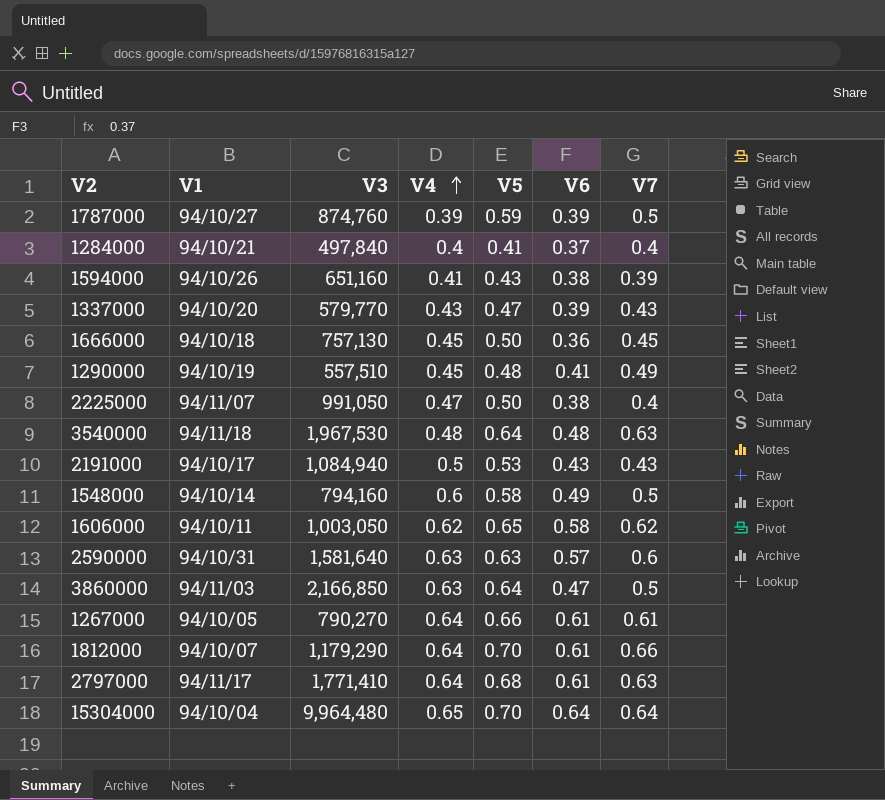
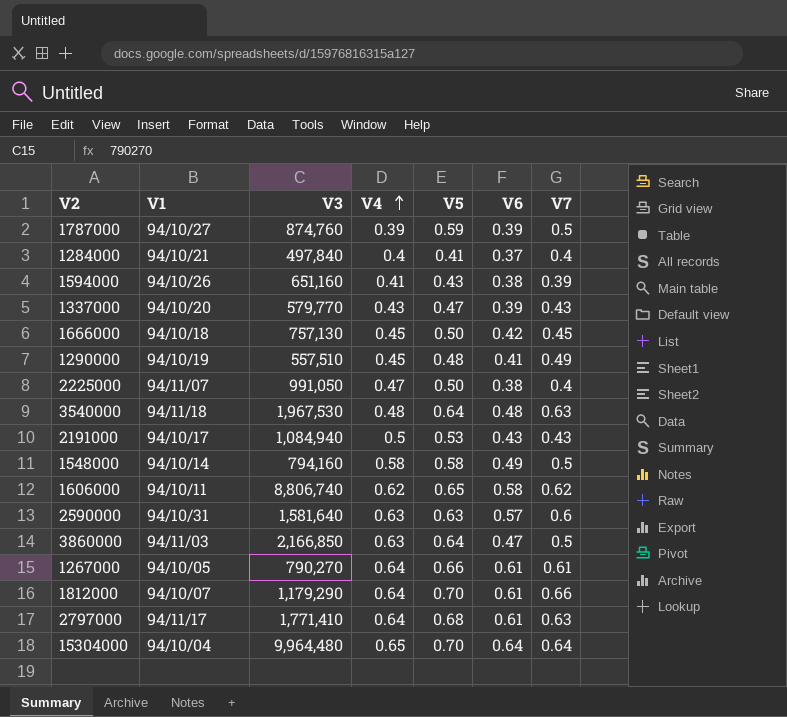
1666000 | V6: 0.36 -> 0.42
1548000 | V4: 0.6 -> 0.58
1606000 | V3: 1,003,050 -> 8,806,740

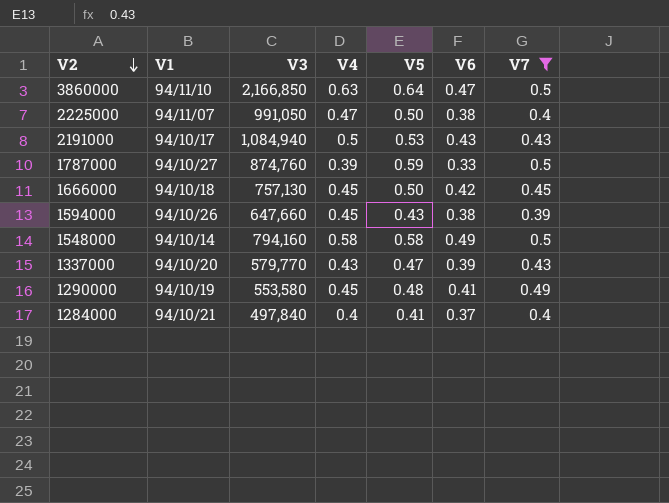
filter: none -> V7 <= 0.5
row order: V4 ascending -> V2 descending
3860000 | V1: 94/11/03 -> 94/11/10
1787000 | V6: 0.39 -> 0.33
1594000 | V3: 651,160 -> 647,660
1594000 | V4: 0.41 -> 0.45
1290000 | V3: 557,510 -> 553,580

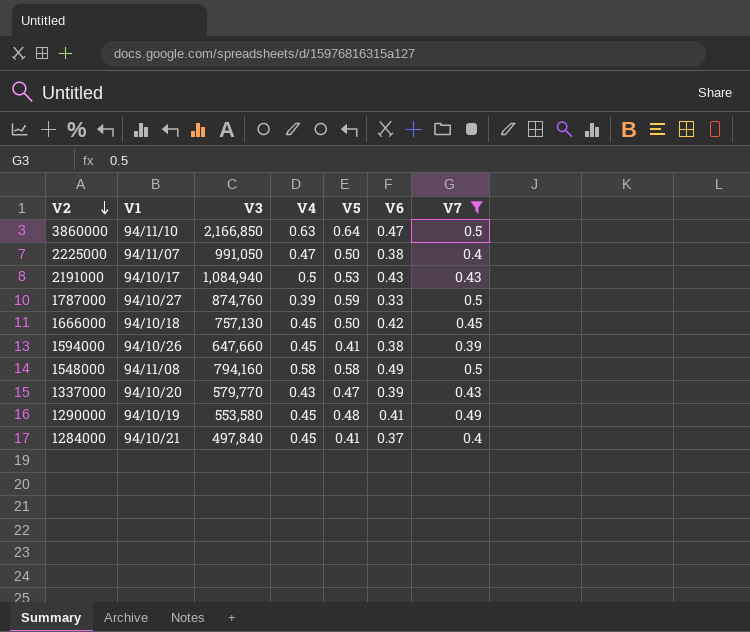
1594000 | V5: 0.43 -> 0.41
1548000 | V1: 94/10/14 -> 94/11/08
1284000 | V4: 0.4 -> 0.45

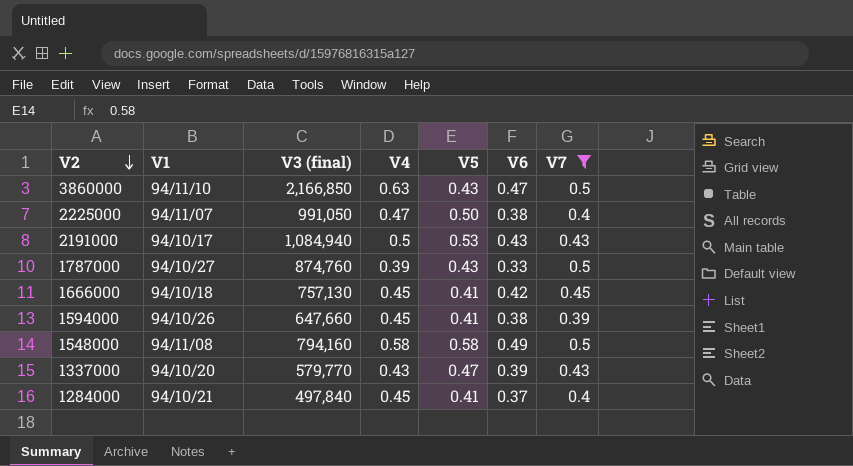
column name: V3 -> V3 (final)
row 1290000: 94/10/19 | 553,580 | 0.45 | 0.48 | 0.41 | 0.49 -> none
3860000 | V5: 0.64 -> 0.43
1787000 | V5: 0.59 -> 0.43
1666000 | V5: 0.50 -> 0.41

